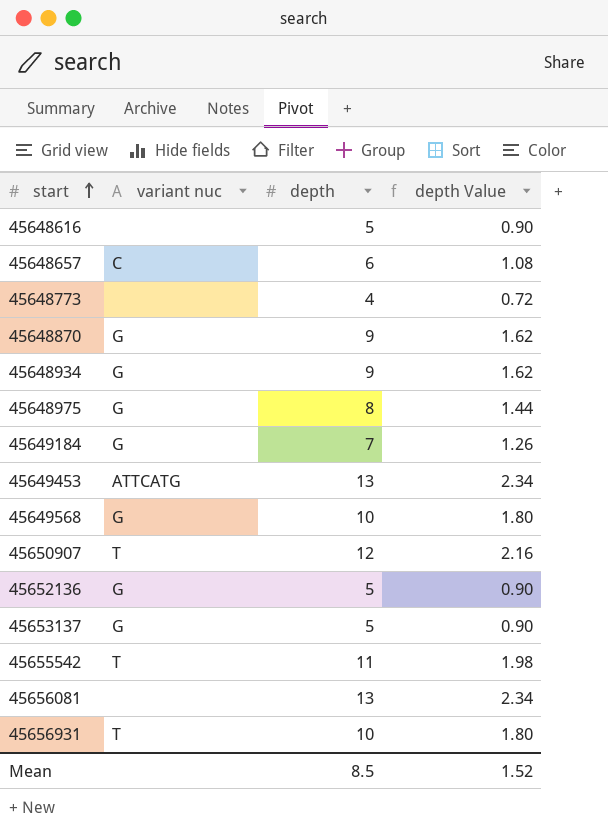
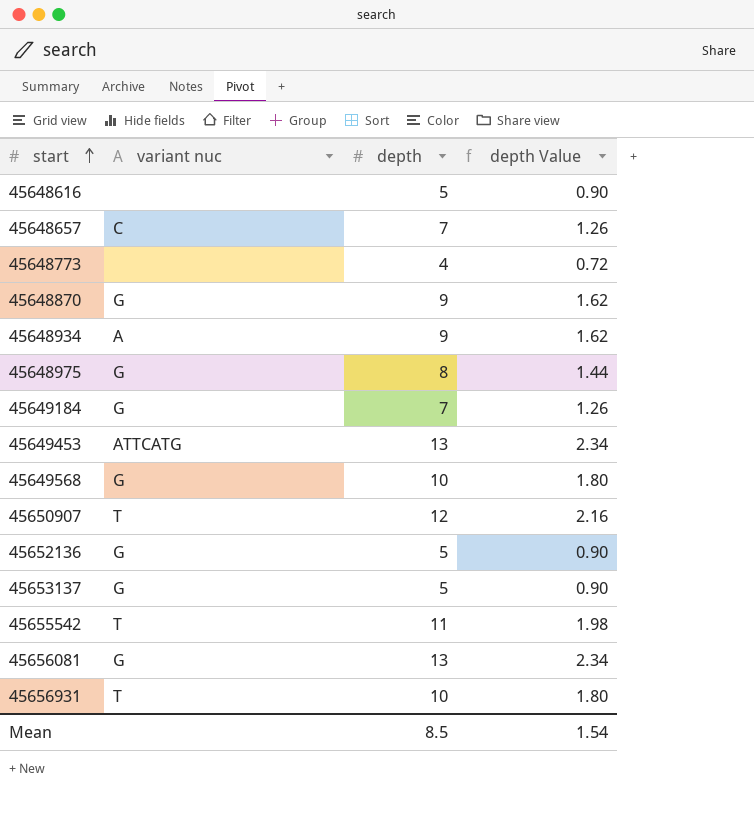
45648657 | depth: 6 -> 7
45648657 | depth Value: 1.08 -> 1.26
45648934 | variant nuc: G -> A
45656081 | variant nuc: none -> G
Mean | depth Value: 1.52 -> 1.54

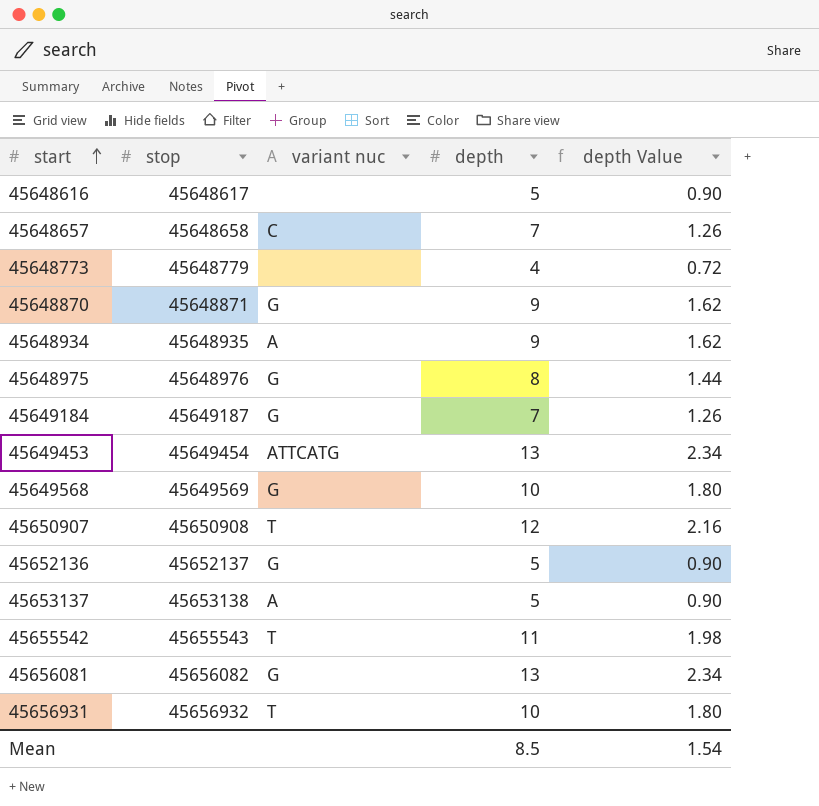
column stop | position: none -> 2
45653137 | variant nuc: G -> A

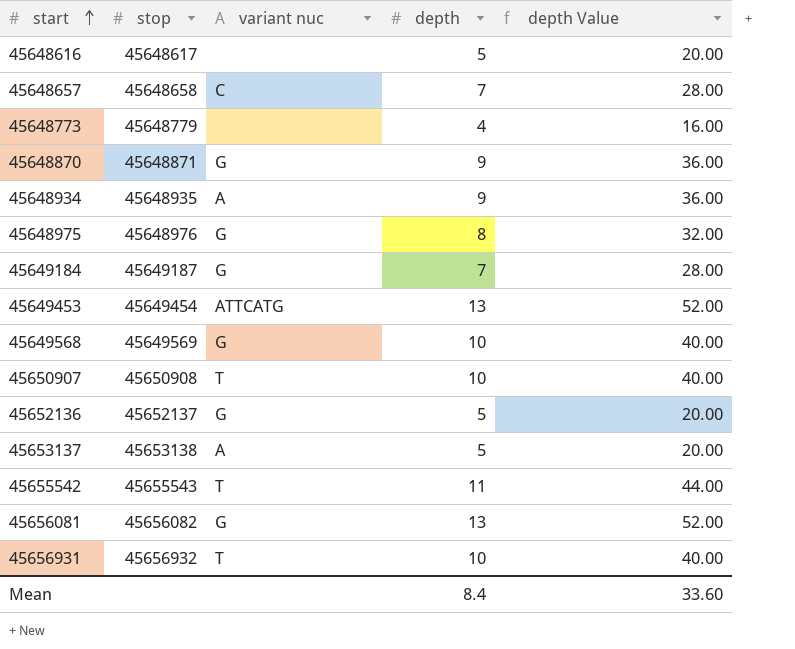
column depth Value | formula: [depth] * 0.18 -> [depth] * 4
45650907 | depth: 12 -> 10
Mean | depth: 8.5 -> 8.4
Mean | depth Value: 1.54 -> 33.60

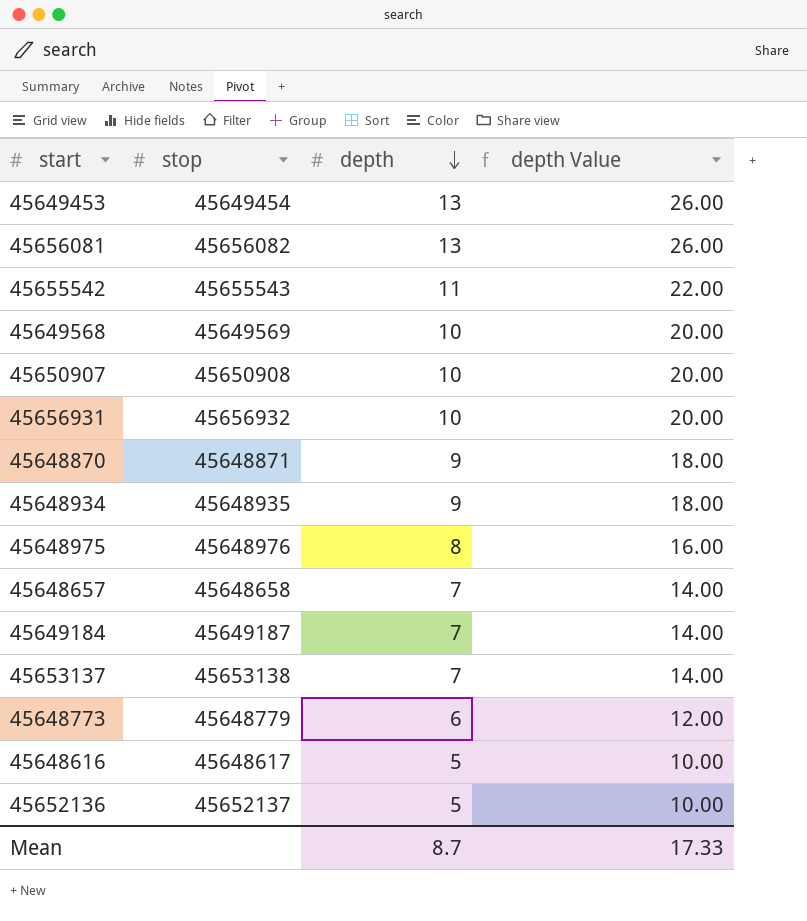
row order: start ascending -> depth descending
column variant nuc | position: 3 -> none
column depth Value | formula: [depth] * 4 -> [depth] * 2
45653137 | depth: 5 -> 7
45648773 | depth: 4 -> 6
Mean | depth: 8.4 -> 8.7
Mean | depth Value: 33.60 -> 17.33

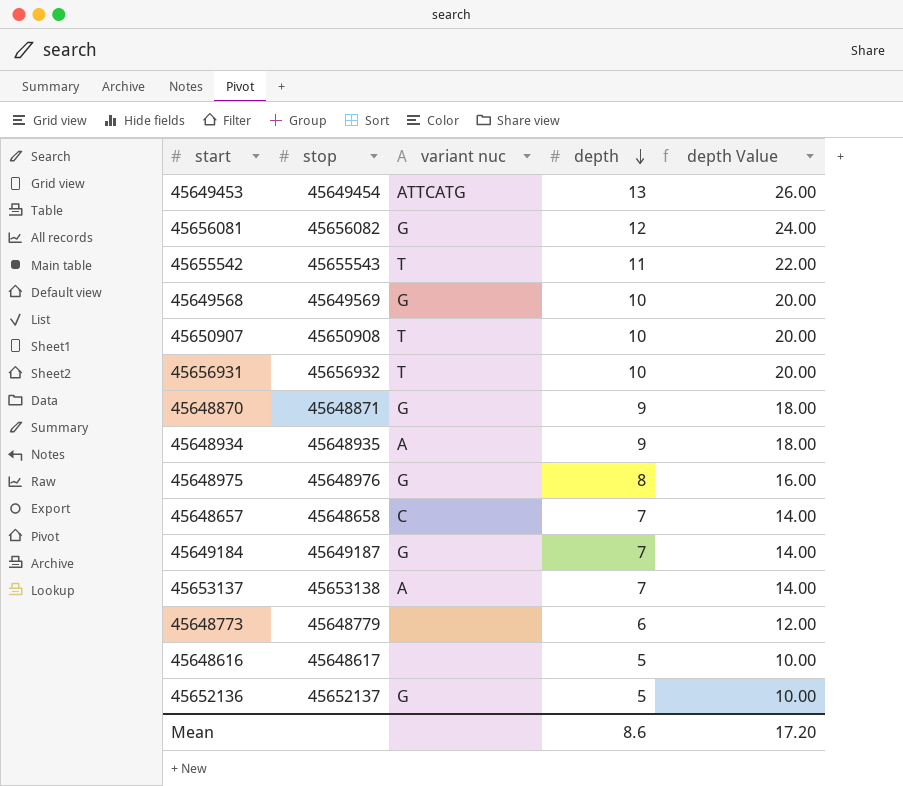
column variant nuc | position: none -> 3
45656081 | depth: 13 -> 12
45656081 | depth Value: 26.00 -> 24.00
Mean | depth: 8.7 -> 8.6
Mean | depth Value: 17.33 -> 17.20

